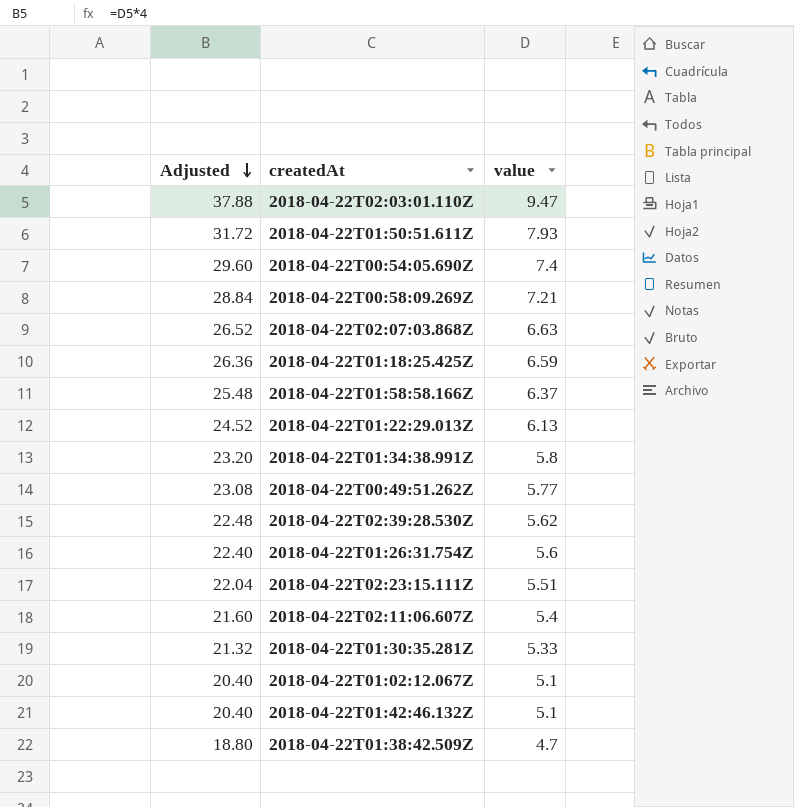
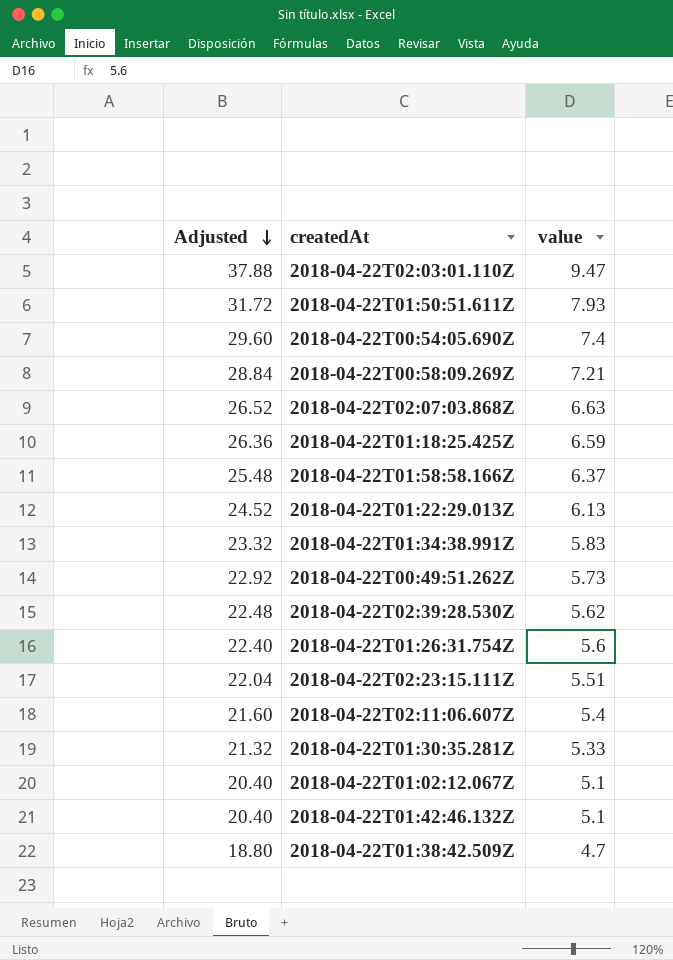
2018-04-22T01:34:38.991Z | Adjusted: 23.20 -> 23.32
2018-04-22T01:34:38.991Z | value: 5.8 -> 5.83
2018-04-22T00:49:51.262Z | Adjusted: 23.08 -> 22.92
2018-04-22T00:49:51.262Z | value: 5.77 -> 5.73

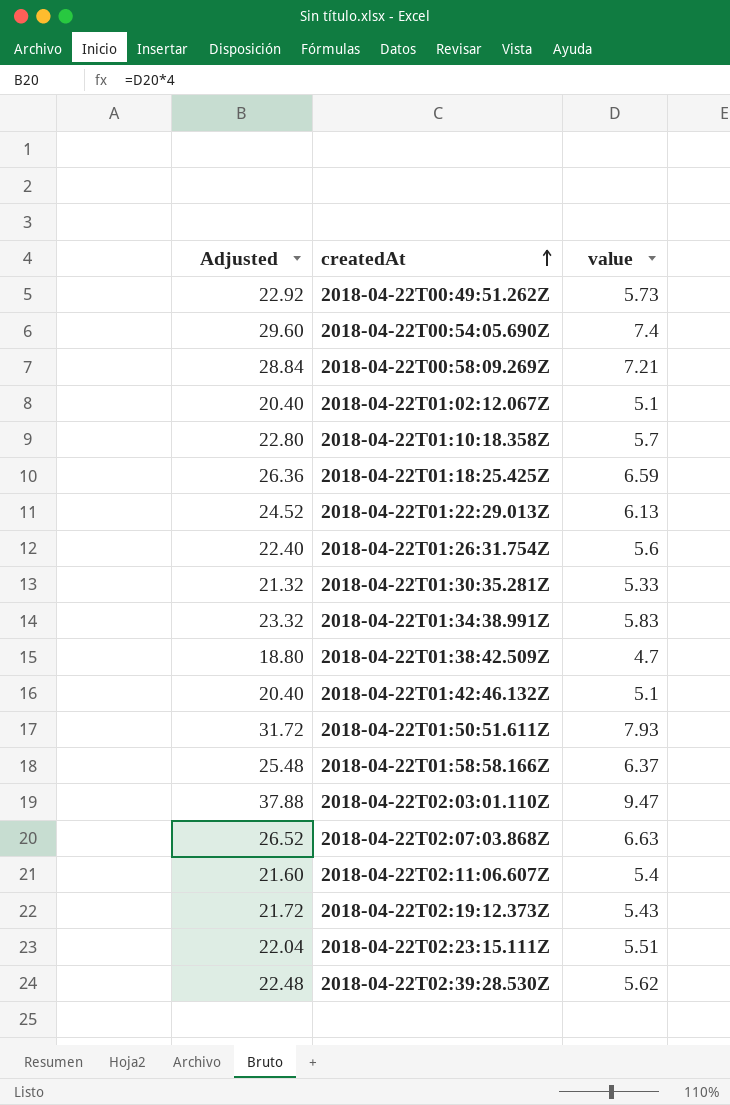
row order: Adjusted descending -> createdAt ascending
row 2018-04-22T01:10:18.358Z: none -> 22.80 | 5.7
row 2018-04-22T02:19:12.373Z: none -> 21.72 | 5.43

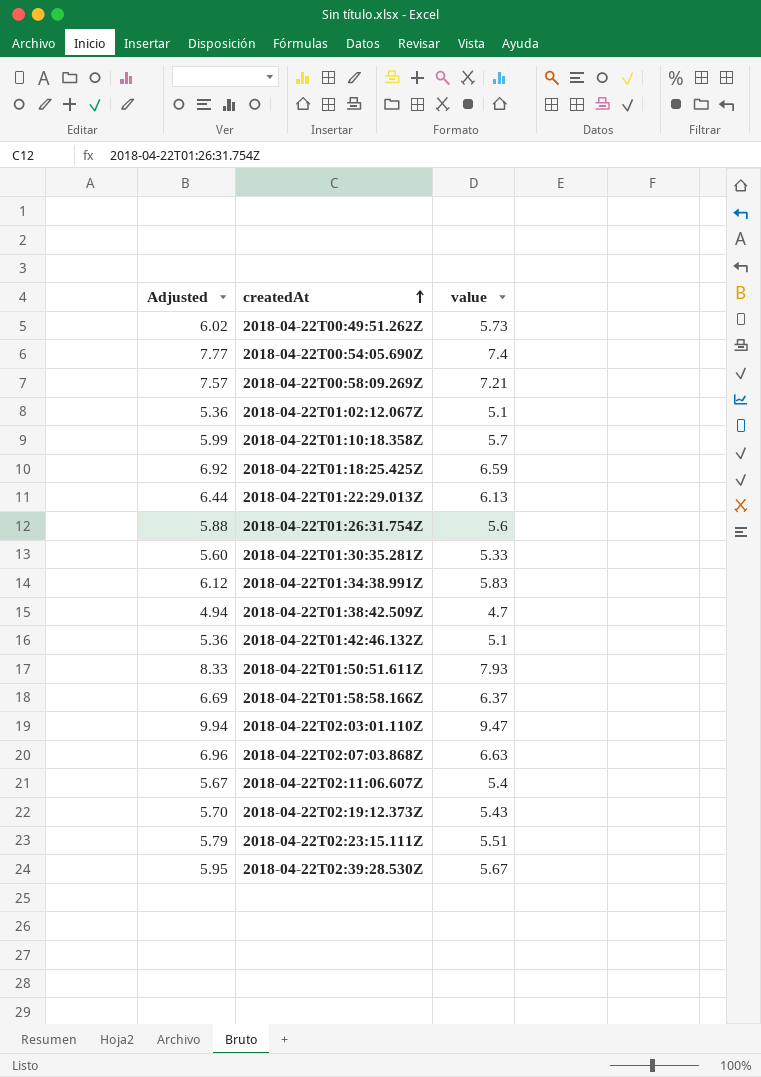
column Adjusted | formula: [value] * 4 -> [value] * 1.05
2018-04-22T02:39:28.530Z | value: 5.62 -> 5.67

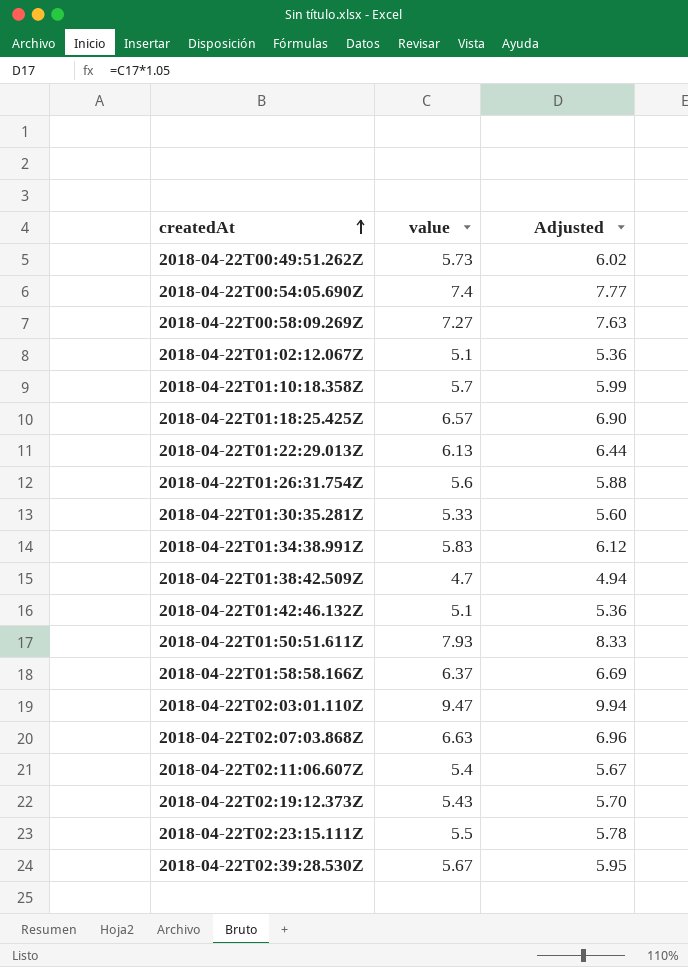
column Adjusted | position: 1 -> 3
2018-04-22T00:58:09.269Z | value: 7.21 -> 7.27
2018-04-22T00:58:09.269Z | Adjusted: 7.57 -> 7.63
2018-04-22T01:18:25.425Z | value: 6.59 -> 6.57
2018-04-22T01:18:25.425Z | Adjusted: 6.92 -> 6.90
2018-04-22T02:23:15.111Z | value: 5.51 -> 5.5
2018-04-22T02:23:15.111Z | Adjusted: 5.79 -> 5.78

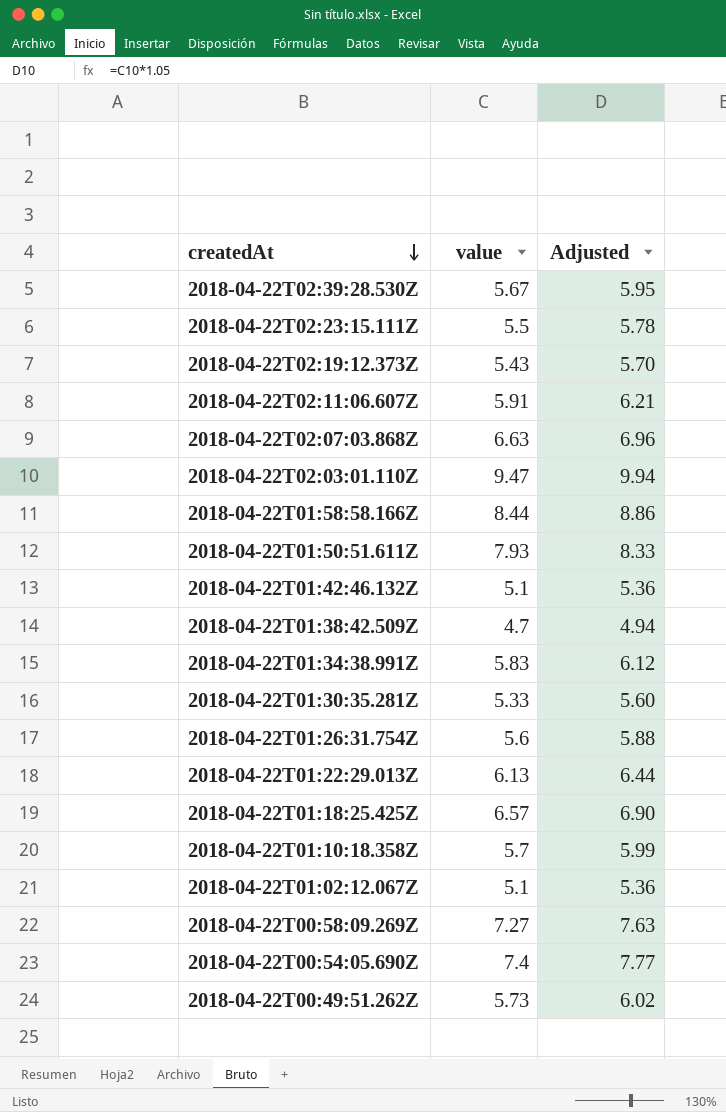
row order: createdAt ascending -> createdAt descending
2018-04-22T02:11:06.607Z | value: 5.4 -> 5.91
2018-04-22T02:11:06.607Z | Adjusted: 5.67 -> 6.21
2018-04-22T01:58:58.166Z | value: 6.37 -> 8.44
2018-04-22T01:58:58.166Z | Adjusted: 6.69 -> 8.86

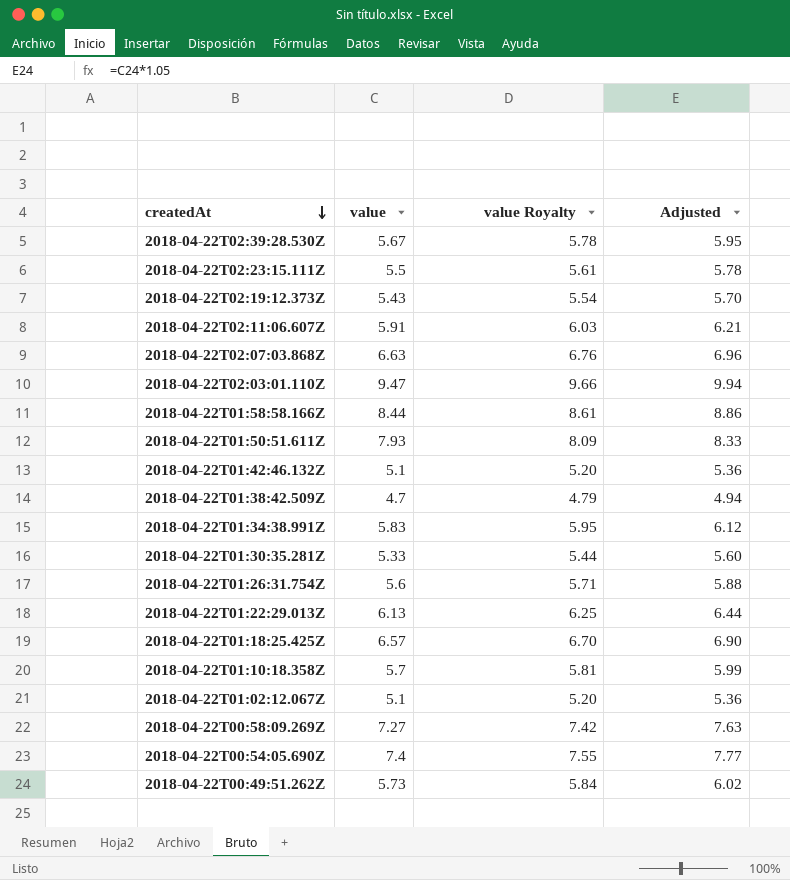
column value Royalty | formula: none -> [value] * 1.02

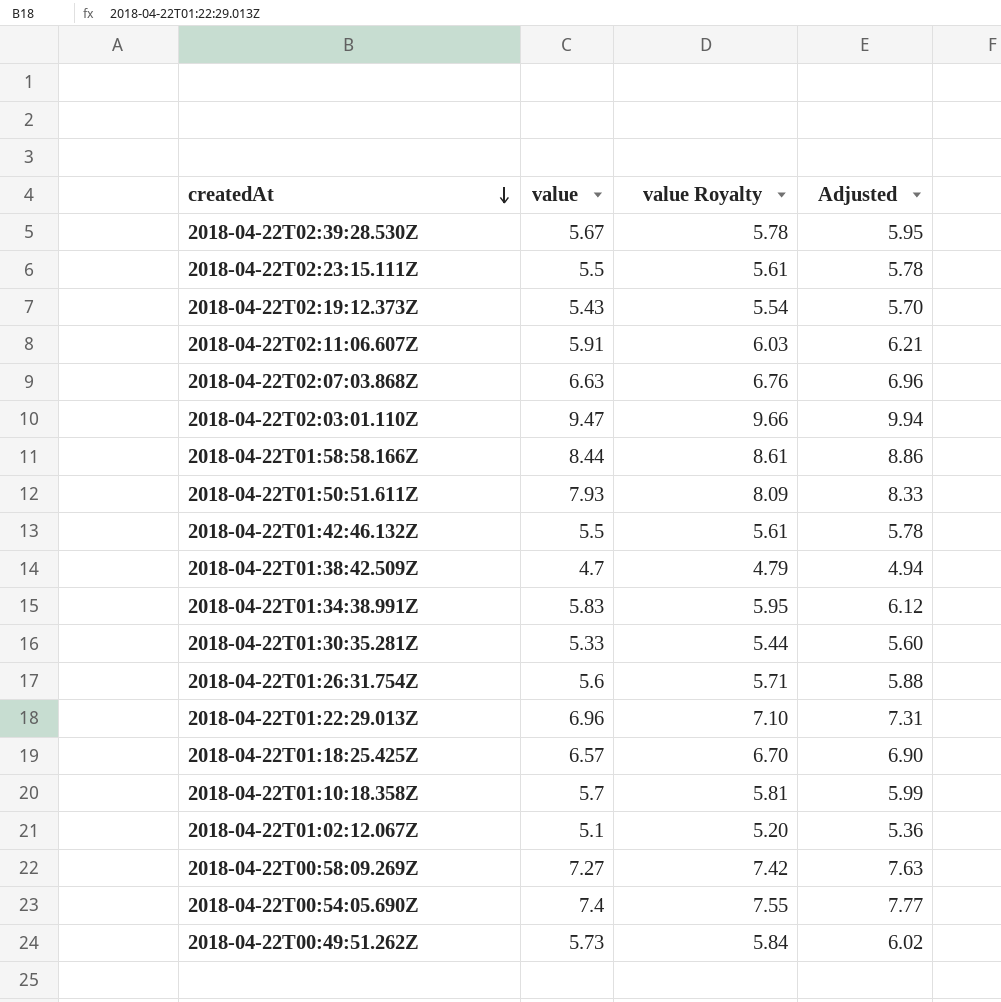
2018-04-22T01:42:46.132Z | value: 5.1 -> 5.5
2018-04-22T01:42:46.132Z | value Royalty: 5.20 -> 5.61
2018-04-22T01:42:46.132Z | Adjusted: 5.36 -> 5.78
2018-04-22T01:22:29.013Z | value: 6.13 -> 6.96
2018-04-22T01:22:29.013Z | value Royalty: 6.25 -> 7.10
2018-04-22T01:22:29.013Z | Adjusted: 6.44 -> 7.31

